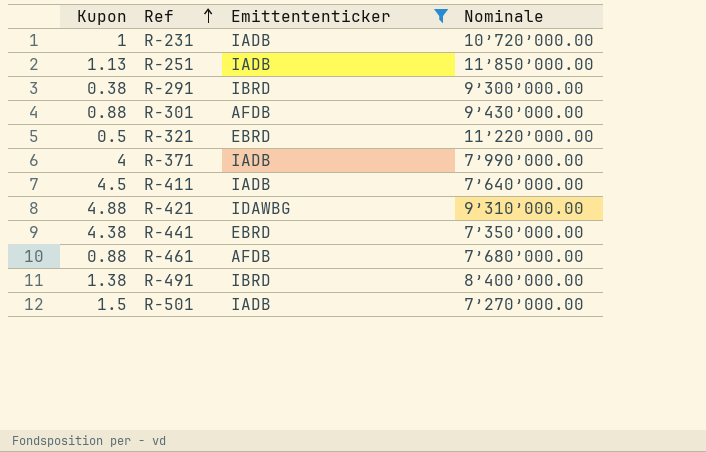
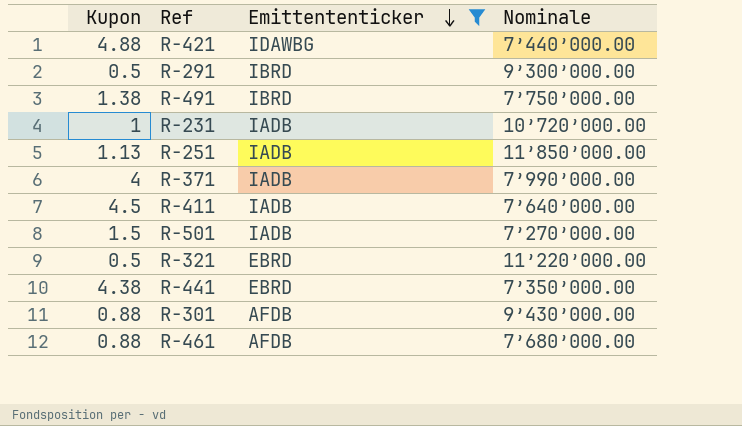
row order: Ref ascending -> Emittententicker descending
R-421 | Nominale: 9’310’000.00 -> 7’440’000.00
R-291 | Kupon: 0.38 -> 0.5
R-491 | Nominale: 8’400’000.00 -> 7’750’000.00

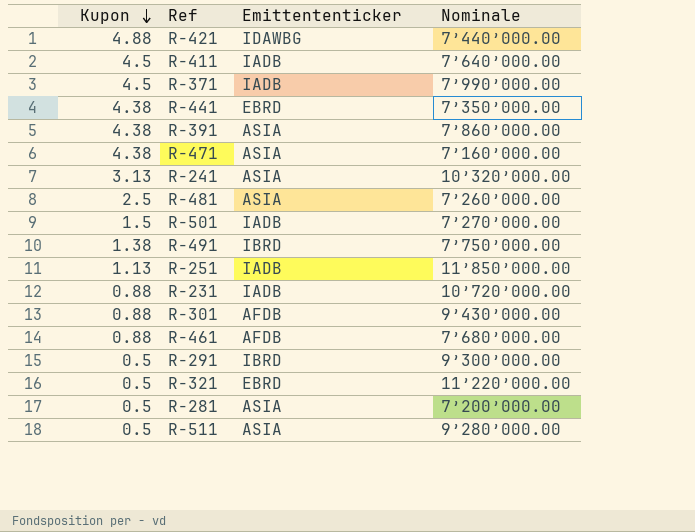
filter: Emittententicker != ASIA -> none
row order: Emittententicker descending -> Kupon descending
R-371 | Kupon: 4 -> 4.5
R-231 | Kupon: 1 -> 0.88

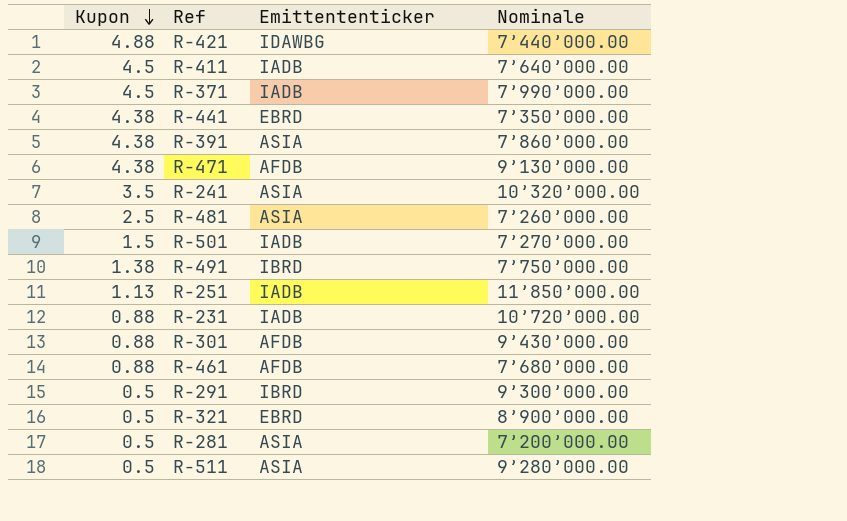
R-471 | Emittententicker: ASIA -> AFDB
R-471 | Nominale: 7’160’000.00 -> 9’130’000.00
R-241 | Kupon: 3.13 -> 3.5
R-321 | Nominale: 11’220’000.00 -> 8’900’000.00

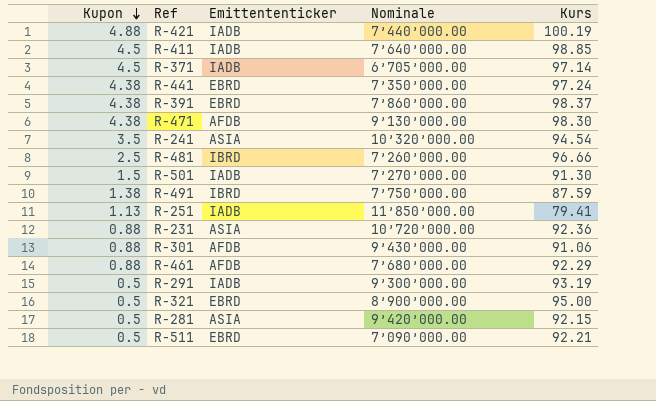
column Kurs | position: none -> 5
R-421 | Emittententicker: IDAWBG -> IADB
R-371 | Nominale: 7’990’000.00 -> 6’705’000.00
R-391 | Emittententicker: ASIA -> EBRD
R-481 | Emittententicker: ASIA -> IBRD
R-231 | Emittententicker: IADB -> ASIA
R-291 | Emittententicker: IBRD -> IADB
R-281 | Nominale: 7’200’000.00 -> 9’420’000.00
R-511 | Emittententicker: ASIA -> EBRD
R-511 | Nominale: 9’280’000.00 -> 7’090’000.00

